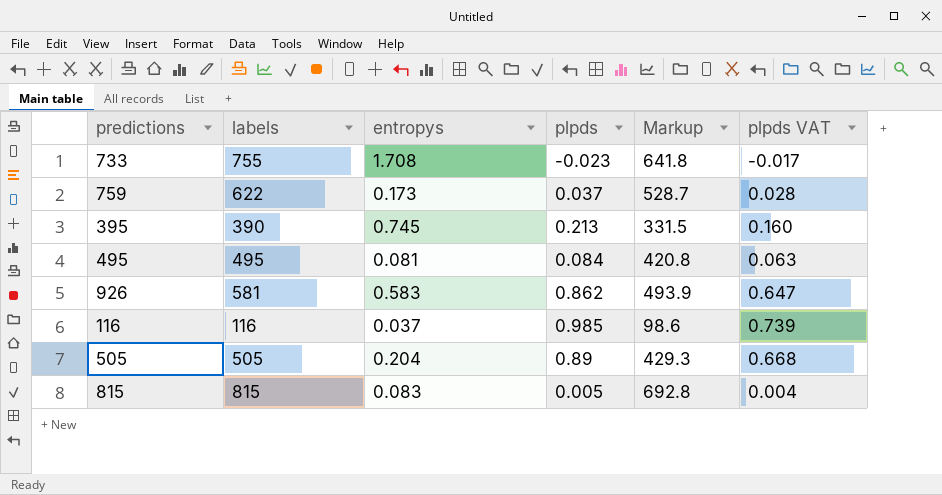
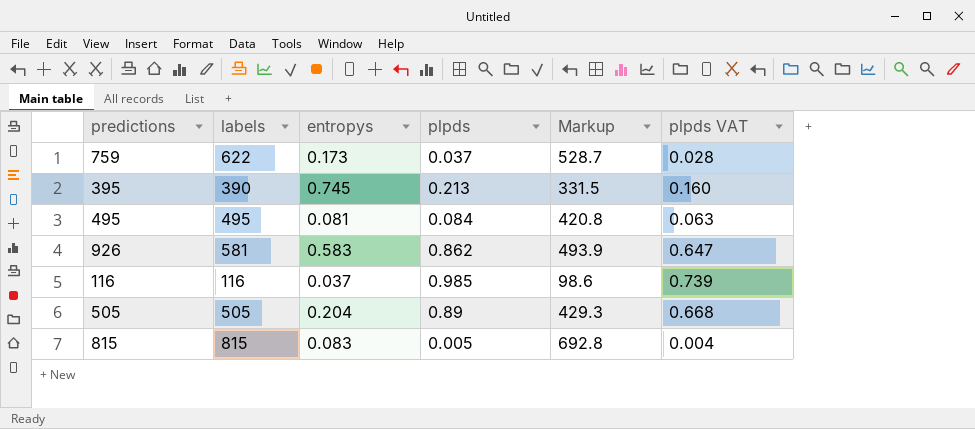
row 733: 755 | 1.708 | -0.023 | 641.8 | -0.017 -> none

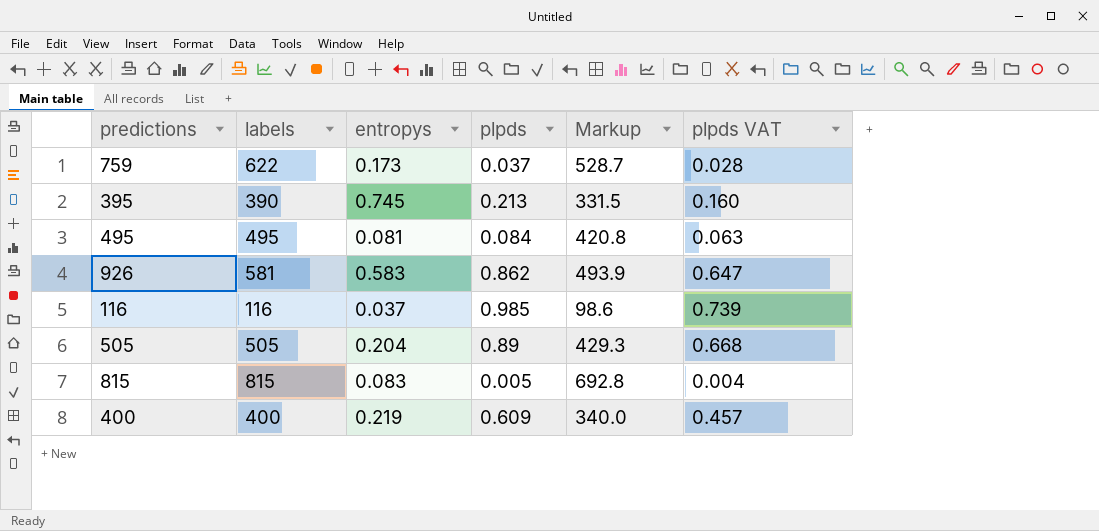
row 400: none -> 400 | 0.219 | 0.609 | 340.0 | 0.457

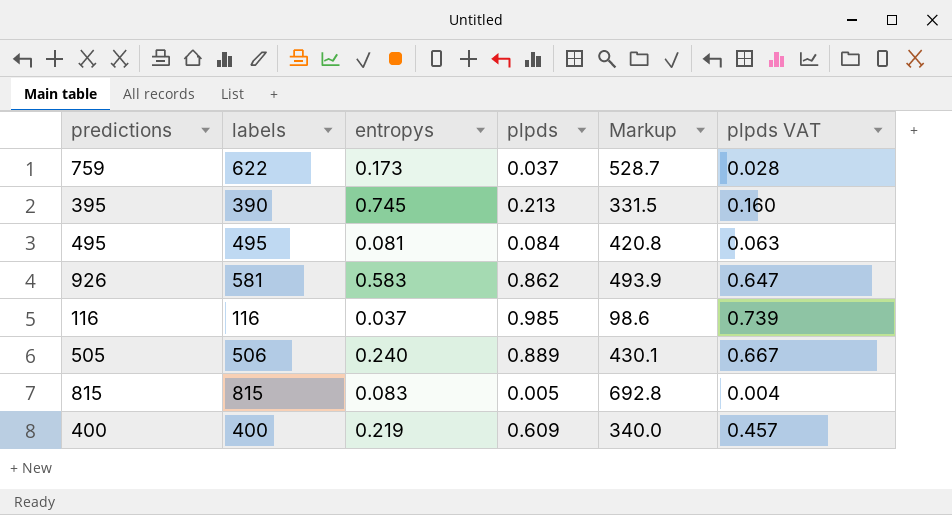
505 | labels: 505 -> 506
505 | entropys: 0.204 -> 0.240
505 | plpds: 0.89 -> 0.889
505 | Markup: 429.3 -> 430.1
505 | plpds VAT: 0.668 -> 0.667

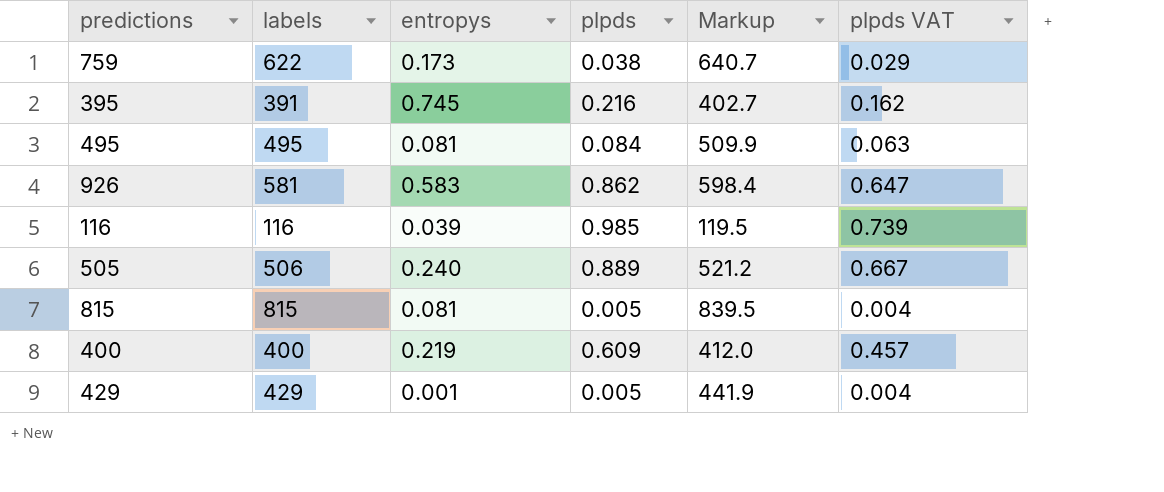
column Markup | formula: [labels] * 0.85 -> [labels] * 1.03
759 | plpds: 0.037 -> 0.038
759 | plpds VAT: 0.028 -> 0.029
395 | labels: 390 -> 391
395 | plpds: 0.213 -> 0.216
395 | plpds VAT: 0.160 -> 0.162
116 | entropys: 0.037 -> 0.039
815 | entropys: 0.083 -> 0.081
row 429: none -> 429 | 0.001 | 0.005 | 441.9 | 0.004

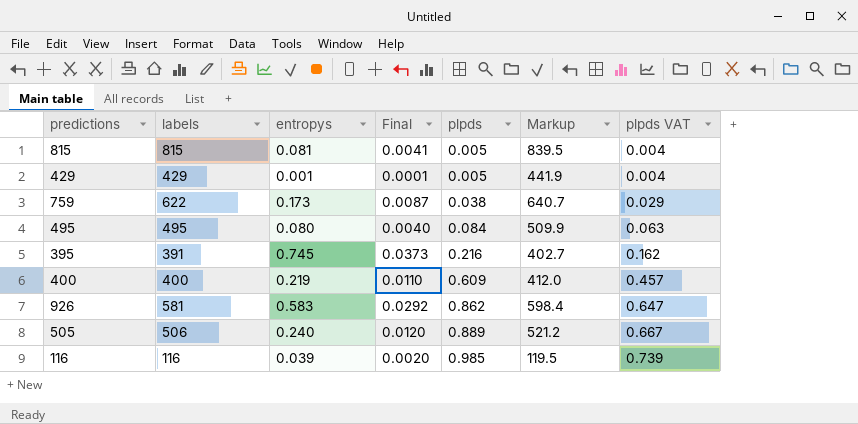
row order: none -> plpds ascending
column Final | formula: none -> [entropys] * 0.05
495 | entropys: 0.081 -> 0.080

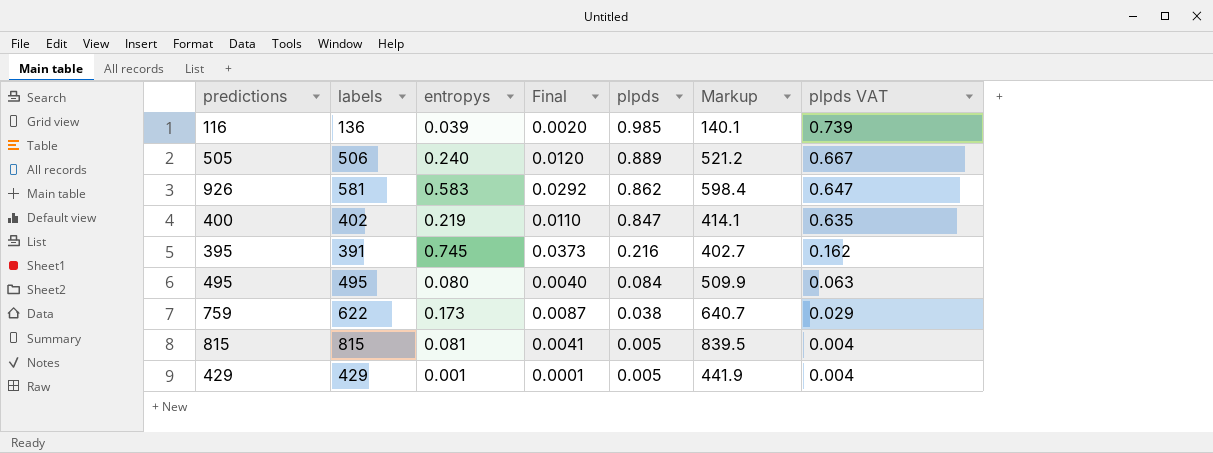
row order: plpds ascending -> plpds descending
116 | labels: 116 -> 136
116 | Markup: 119.5 -> 140.1
400 | labels: 400 -> 402
400 | plpds: 0.609 -> 0.847
400 | Markup: 412.0 -> 414.1
400 | plpds VAT: 0.457 -> 0.635

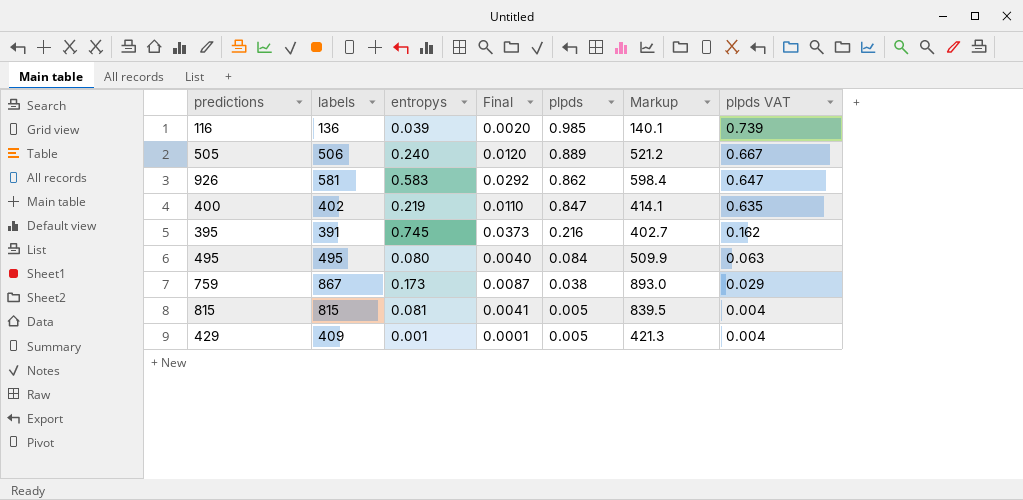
759 | labels: 622 -> 867
759 | Markup: 640.7 -> 893.0
429 | labels: 429 -> 409
429 | Markup: 441.9 -> 421.3

